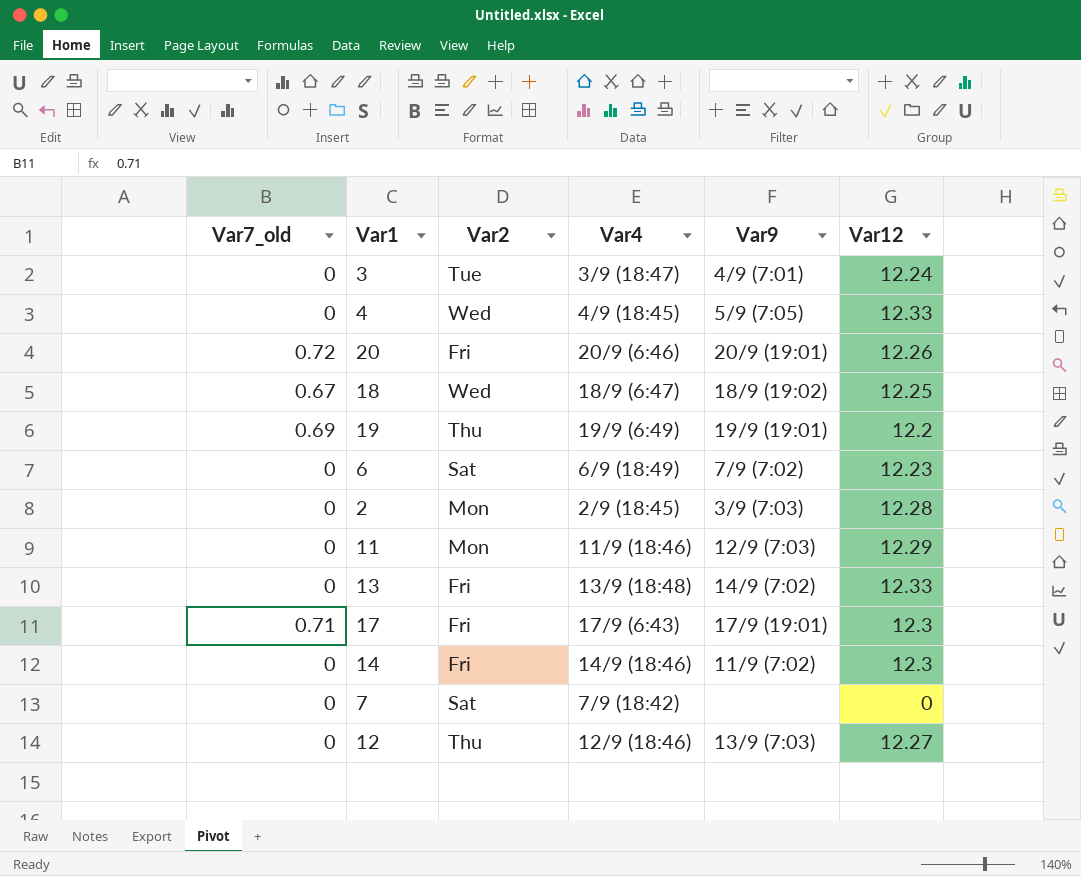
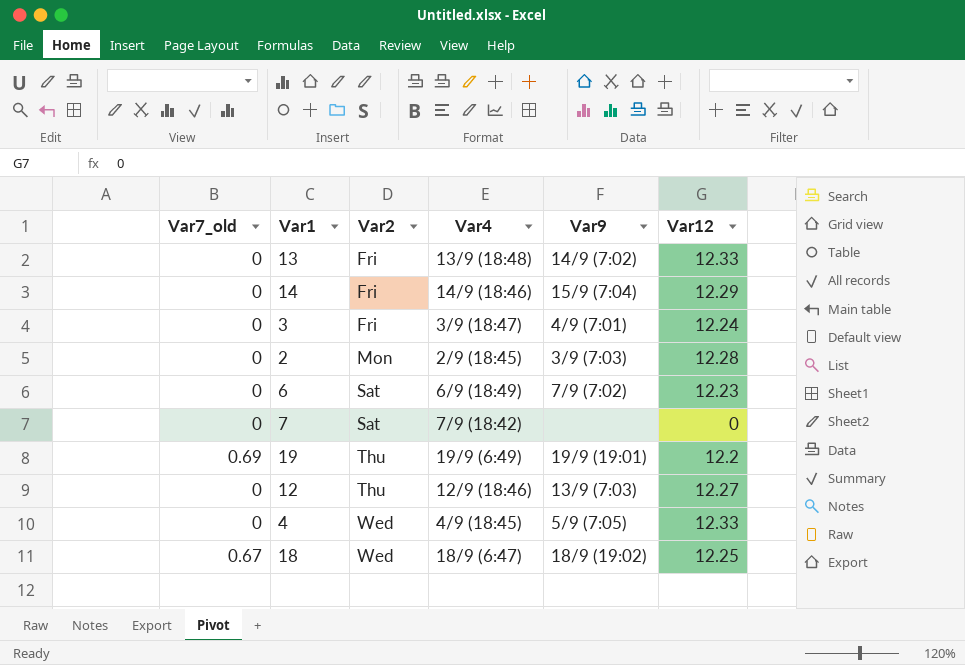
row order: none -> Var2 ascending
row 20: 0.72 | Fri | 20/9 (6:46) | 20/9 (19:01) | 12.26 -> none
row 11: 0 | Mon | 11/9 (18:46) | 12/9 (7:03) | 12.29 -> none
row 17: 0.71 | Fri | 17/9 (6:43) | 17/9 (19:01) | 12.3 -> none
14 | Var9: 11/9 (7:02) -> 15/9 (7:04)
14 | Var12: 12.3 -> 12.29
3 | Var2: Tue -> Fri

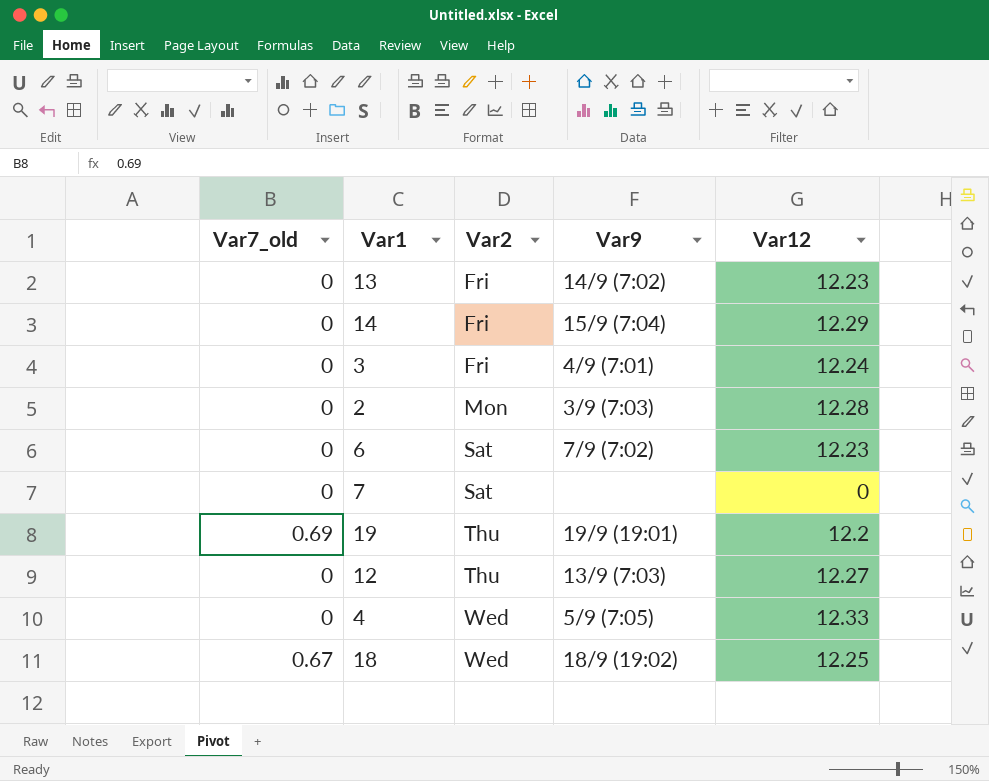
column Var4 | position: 4 -> none
13 | Var12: 12.33 -> 12.23

